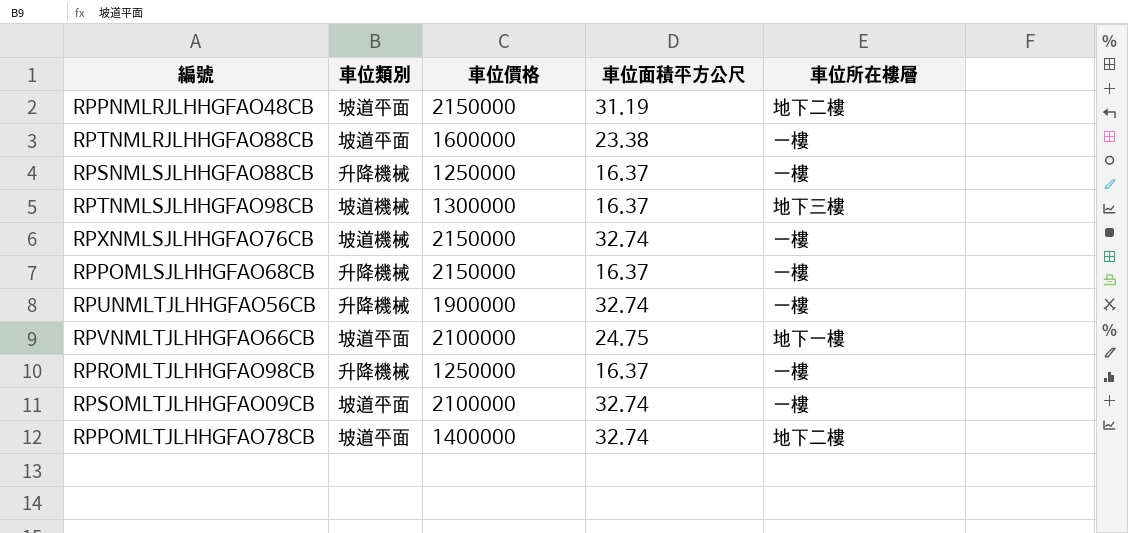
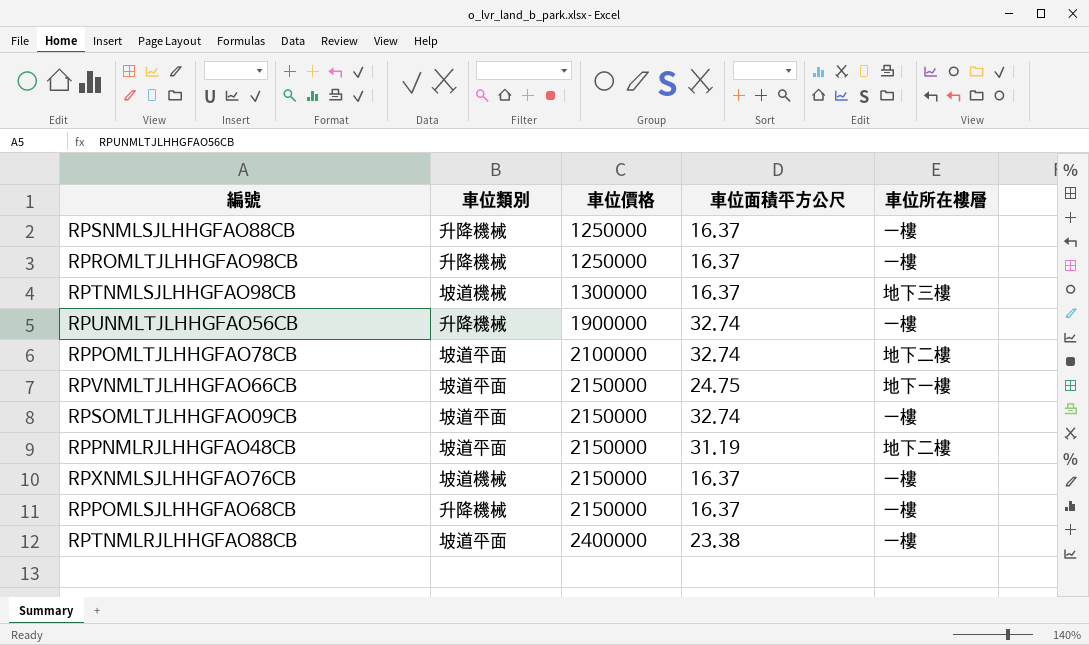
row order: none -> 車位價格 ascending
RPPOMLTJLHHGFAO78CB | 車位價格: 1400000 -> 2100000
RPVNMLTJLHHGFAO66CB | 車位價格: 2100000 -> 2150000
RPSOMLTJLHHGFAO09CB | 車位價格: 2100000 -> 2150000
RPXNMLSJLHHGFAO76CB | 車位面積平方公尺: 32.74 -> 16.37
RPTNMLRJLHHGFAO88CB | 車位價格: 1600000 -> 2400000

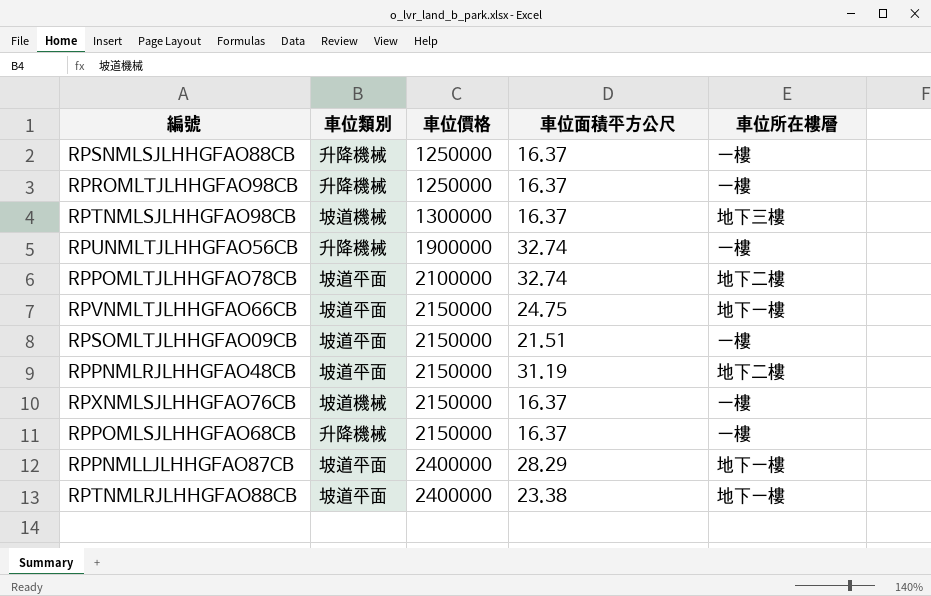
RPSOMLTJLHHGFAO09CB | 車位面積平方公尺: 32.74 -> 21.51
row RPPNMLLJLHHGFAO87CB: none -> 坡道平面 | 2400000 | 28.29 | 地下一樓
RPTNMLRJLHHGFAO88CB | 車位所在樓層: 一樓 -> 地下一樓

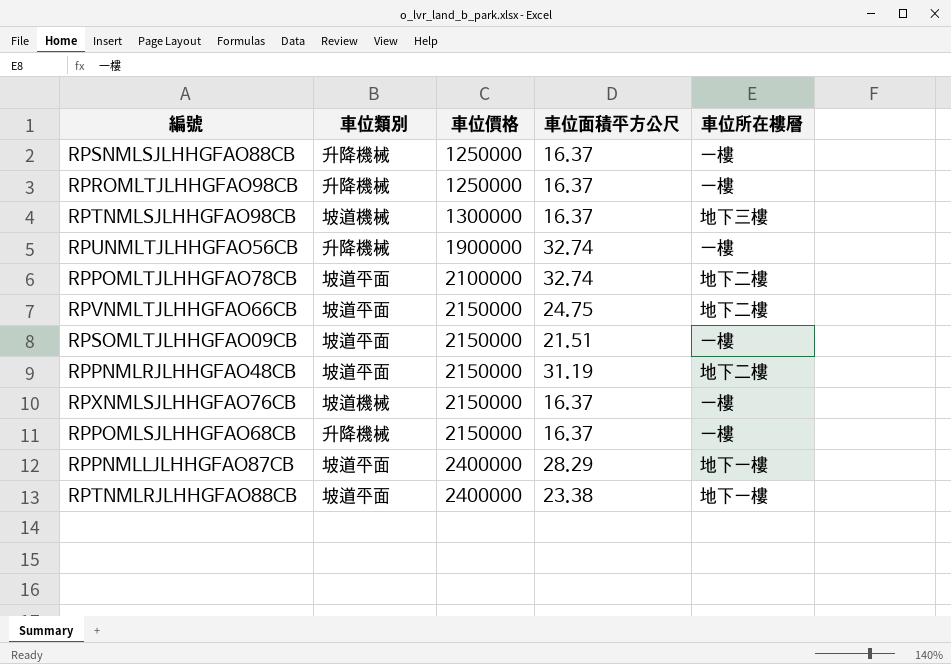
RPVNMLTJLHHGFAO66CB | 車位所在樓層: 地下一樓 -> 地下二樓

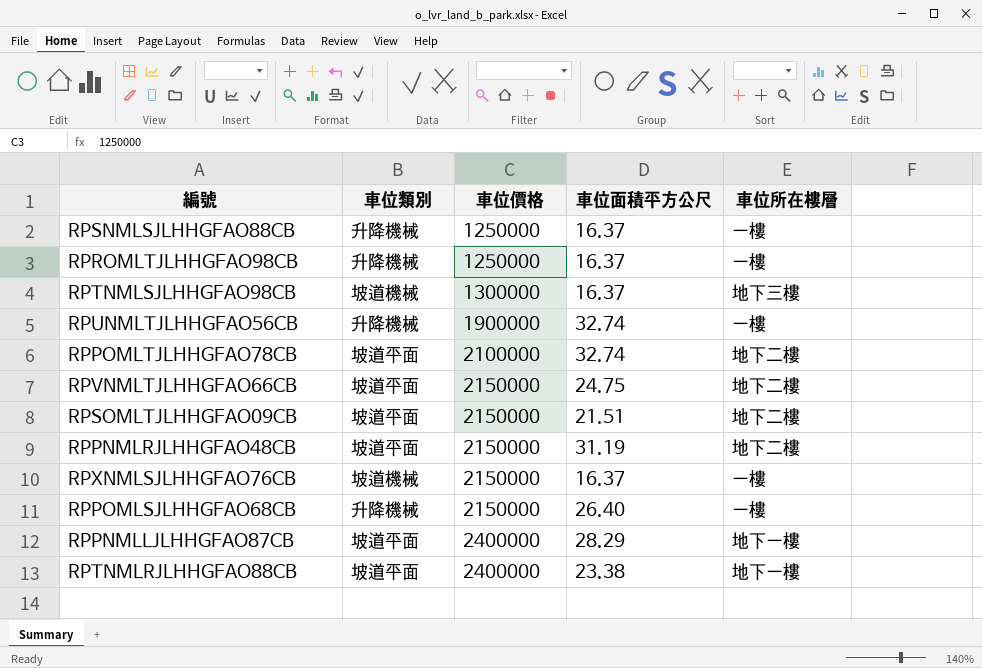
RPSOMLTJLHHGFAO09CB | 車位所在樓層: 一樓 -> 地下二樓
RPPOMLSJLHHGFAO68CB | 車位面積平方公尺: 16.37 -> 26.40

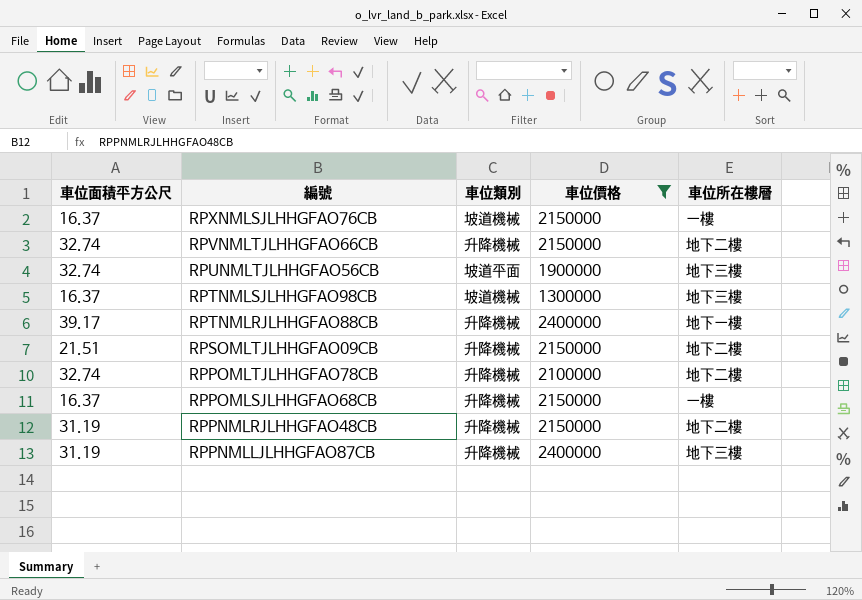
filter: none -> 車位價格 != 1250000
row order: 車位價格 ascending -> 編號 descending
column 車位面積平方公尺 | position: 4 -> 1
RPVNMLTJLHHGFAO66CB | 車位面積平方公尺: 24.75 -> 32.74
RPVNMLTJLHHGFAO66CB | 車位類別: 坡道平面 -> 升降機械
RPUNMLTJLHHGFAO56CB | 車位類別: 升降機械 -> 坡道平面
RPUNMLTJLHHGFAO56CB | 車位所在樓層: 一樓 -> 地下三樓
RPTNMLRJLHHGFAO88CB | 車位面積平方公尺: 23.38 -> 39.17
RPTNMLRJLHHGFAO88CB | 車位類別: 坡道平面 -> 升降機械
RPSOMLTJLHHGFAO09CB | 車位類別: 坡道平面 -> 升降機械
RPPOMLTJLHHGFAO78CB | 車位類別: 坡道平面 -> 升降機械
RPPOMLSJLHHGFAO68CB | 車位面積平方公尺: 26.40 -> 16.37
RPPNMLRJLHHGFAO48CB | 車位類別: 坡道平面 -> 升降機械
RPPNMLLJLHHGFAO87CB | 車位面積平方公尺: 28.29 -> 31.19
RPPNMLLJLHHGFAO87CB | 車位類別: 坡道平面 -> 升降機械
RPPNMLLJLHHGFAO87CB | 車位所在樓層: 地下一樓 -> 地下三樓

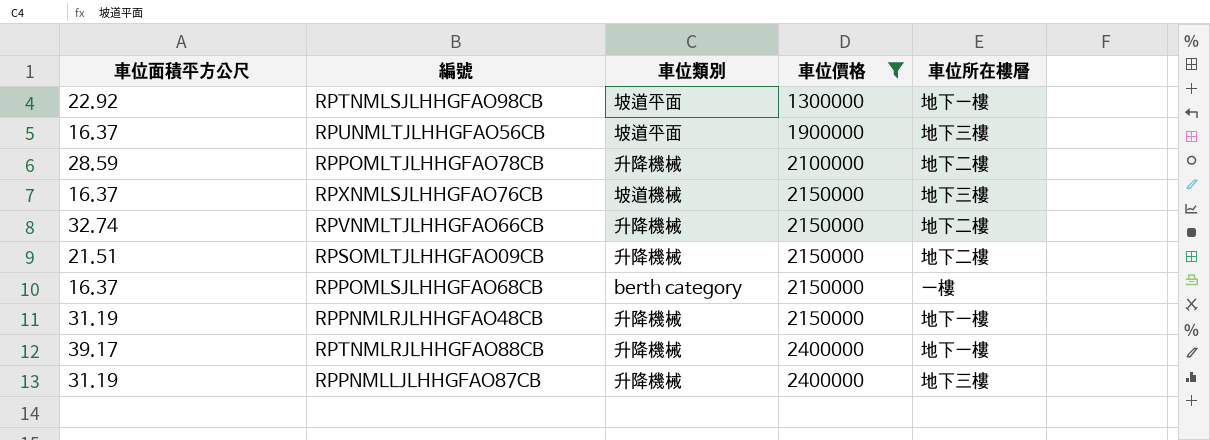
row order: 編號 descending -> 車位價格 ascending
RPTNMLSJLHHGFAO98CB | 車位面積平方公尺: 16.37 -> 22.92
RPTNMLSJLHHGFAO98CB | 車位類別: 坡道機械 -> 坡道平面
RPTNMLSJLHHGFAO98CB | 車位所在樓層: 地下三樓 -> 地下一樓
RPUNMLTJLHHGFAO56CB | 車位面積平方公尺: 32.74 -> 16.37
RPPOMLTJLHHGFAO78CB | 車位面積平方公尺: 32.74 -> 28.59
RPXNMLSJLHHGFAO76CB | 車位所在樓層: 一樓 -> 地下三樓
RPPOMLSJLHHGFAO68CB | 車位類別: 升降機械 -> berth category
RPPNMLRJLHHGFAO48CB | 車位所在樓層: 地下二樓 -> 地下一樓

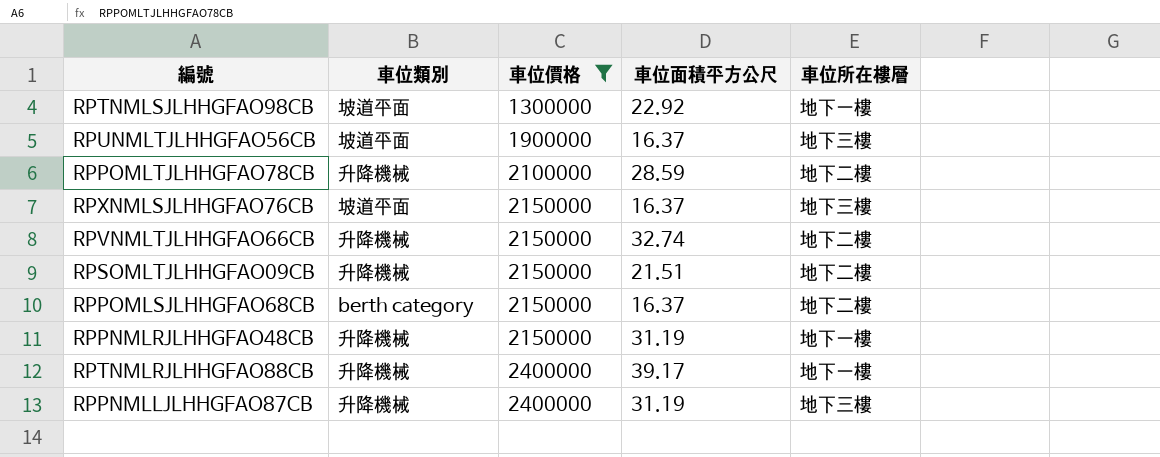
column 車位面積平方公尺 | position: 1 -> 4
RPXNMLSJLHHGFAO76CB | 車位類別: 坡道機械 -> 坡道平面
RPPOMLSJLHHGFAO68CB | 車位所在樓層: 一樓 -> 地下二樓

